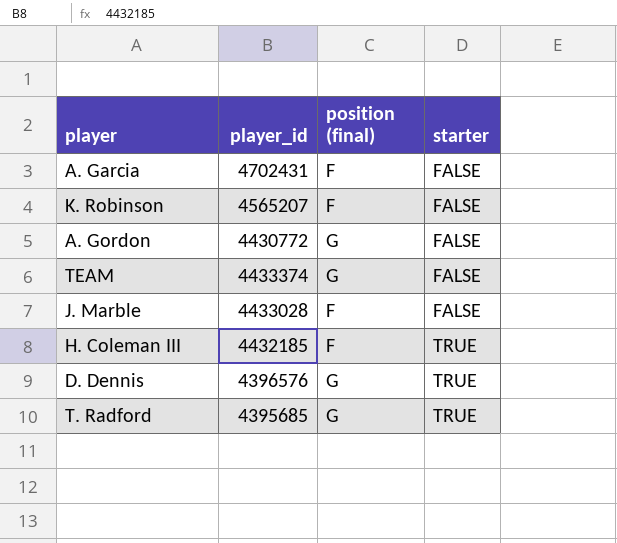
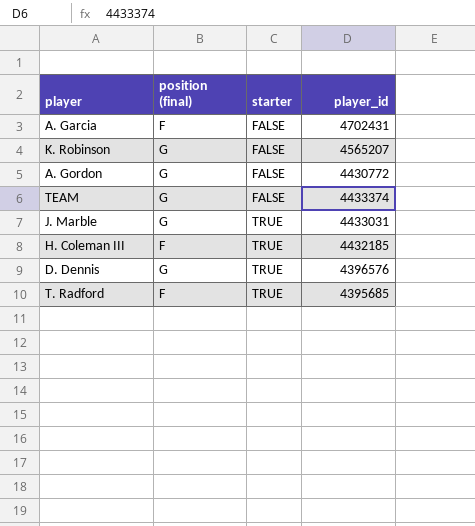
column player_id | position: 2 -> 4
K. Robinson | position (final): F -> G
J. Marble | position (final): F -> G
J. Marble | starter: FALSE -> TRUE
J. Marble | player_id: 4433028 -> 4433031
T. Radford | position (final): G -> F

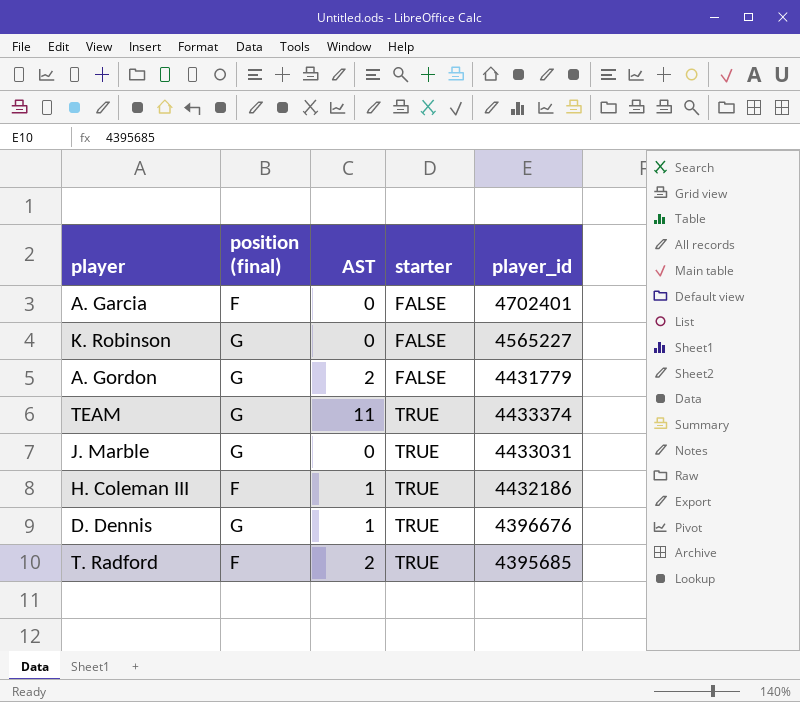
column AST | position: none -> 3
A. Garcia | player_id: 4702431 -> 4702401
K. Robinson | player_id: 4565207 -> 4565227
A. Gordon | player_id: 4430772 -> 4431779
TEAM | starter: FALSE -> TRUE
H. Coleman III | player_id: 4432185 -> 4432186
D. Dennis | player_id: 4396576 -> 4396676

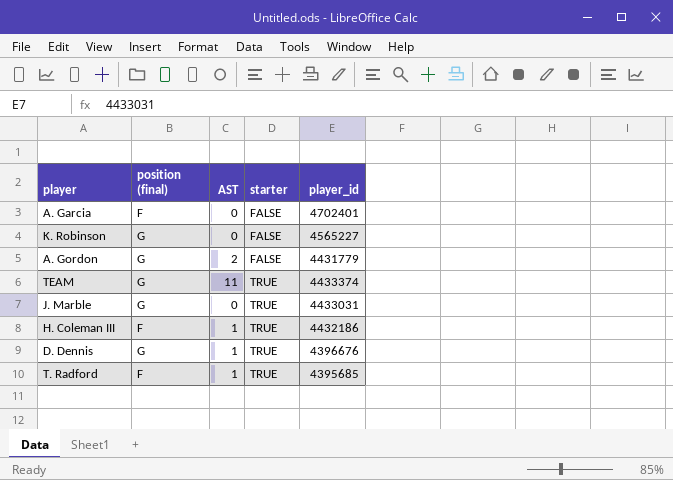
T. Radford | AST: 2 -> 1

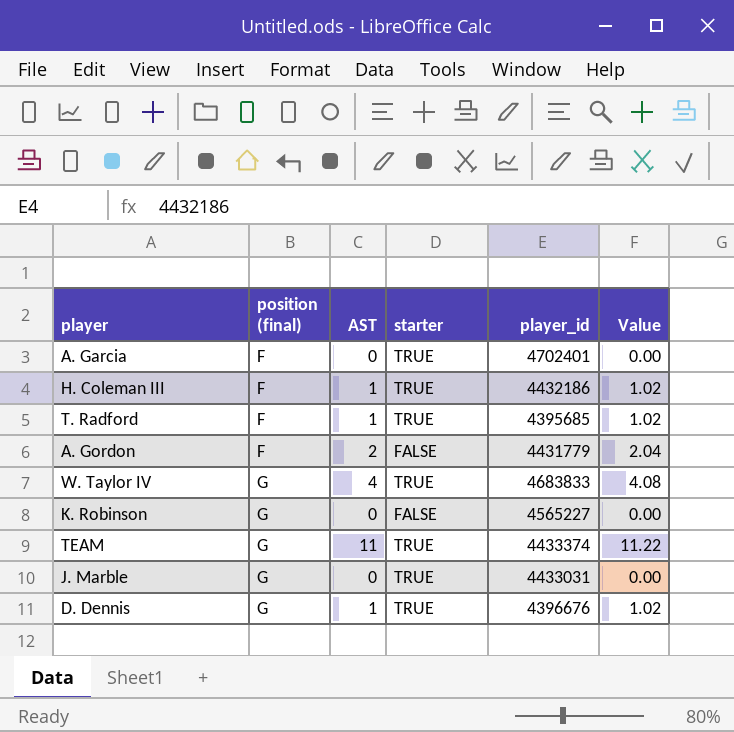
row order: starter ascending -> position (final) ascending
column Value | formula: none -> [AST] * 1.02
A. Garcia | starter: FALSE -> TRUE
A. Gordon | position (final): G -> F
row W. Taylor IV: none -> G | 4 | TRUE | 4683833 | 4.08

